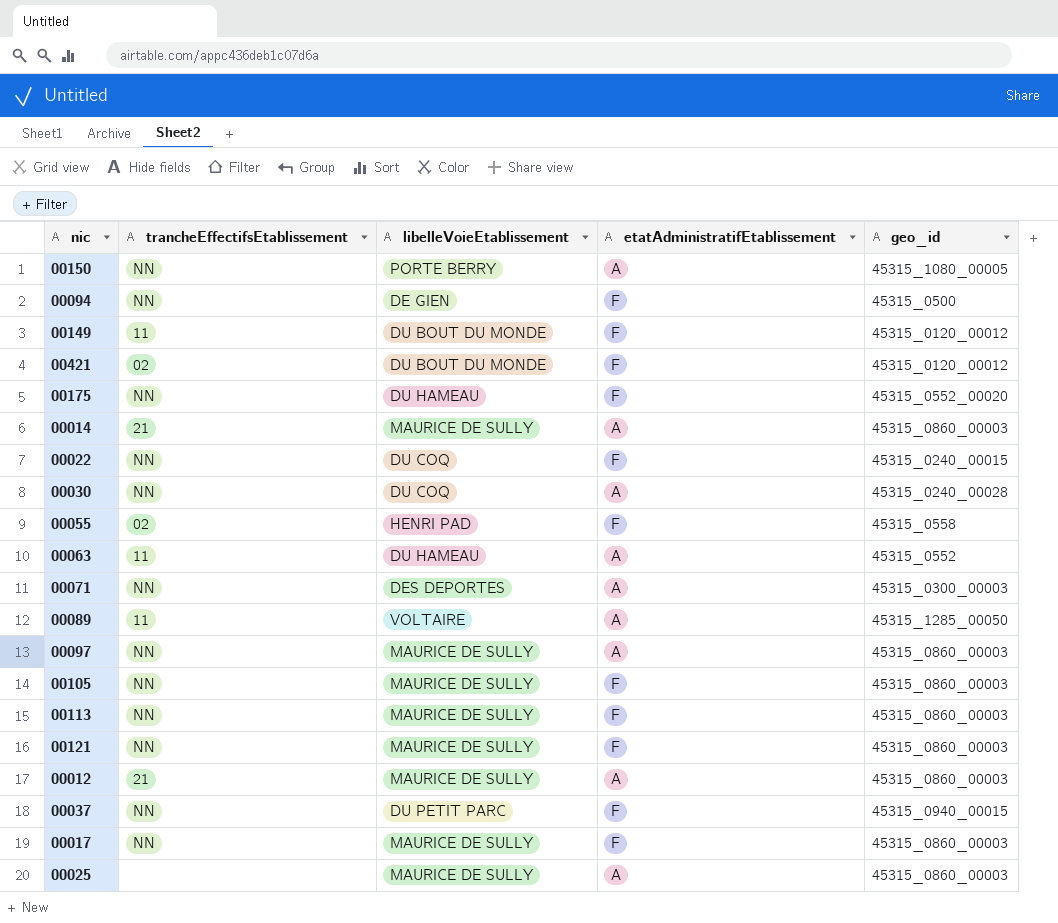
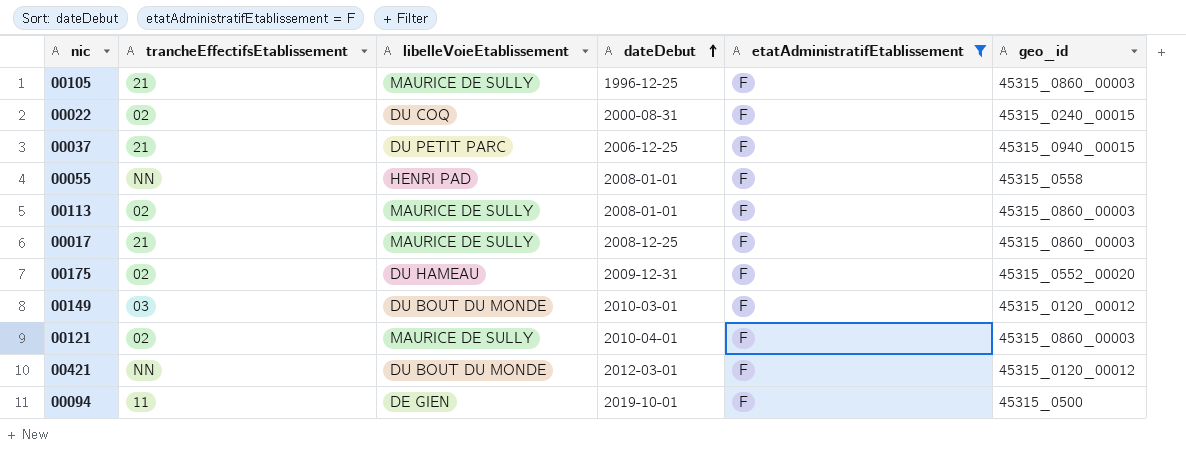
filter: none -> etatAdministratifEtablissement = F
row order: none -> dateDebut ascending
column dateDebut | position: none -> 4
00105 | trancheEffectifsEtablissement: NN -> 21
00022 | trancheEffectifsEtablissement: NN -> 02
00037 | trancheEffectifsEtablissement: NN -> 21
00055 | trancheEffectifsEtablissement: 02 -> NN
00113 | trancheEffectifsEtablissement: NN -> 02
00017 | trancheEffectifsEtablissement: NN -> 21
00175 | trancheEffectifsEtablissement: NN -> 02
00149 | trancheEffectifsEtablissement: 11 -> 03
00121 | trancheEffectifsEtablissement: NN -> 02
00421 | trancheEffectifsEtablissement: 02 -> NN
00094 | trancheEffectifsEtablissement: NN -> 11

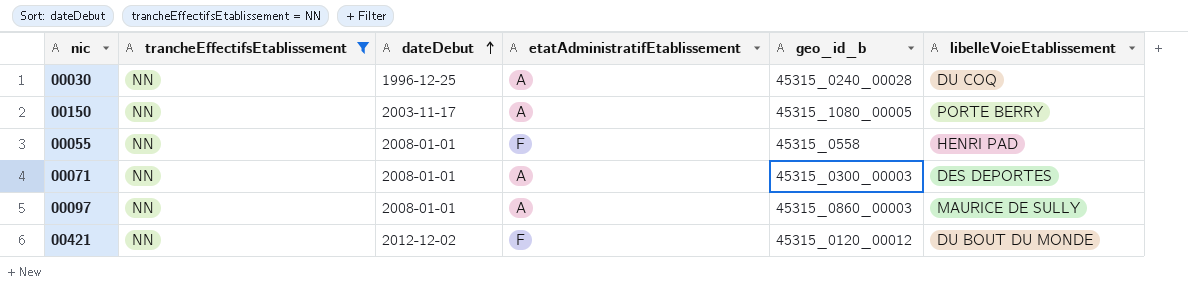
filter: etatAdministratifEtablissement = F -> trancheEffectifsEtablissement = NN
column name: geo_id -> geo_id_b
column libelleVoieEtablissement | position: 3 -> 6
00421 | dateDebut: 2012-03-01 -> 2012-12-02

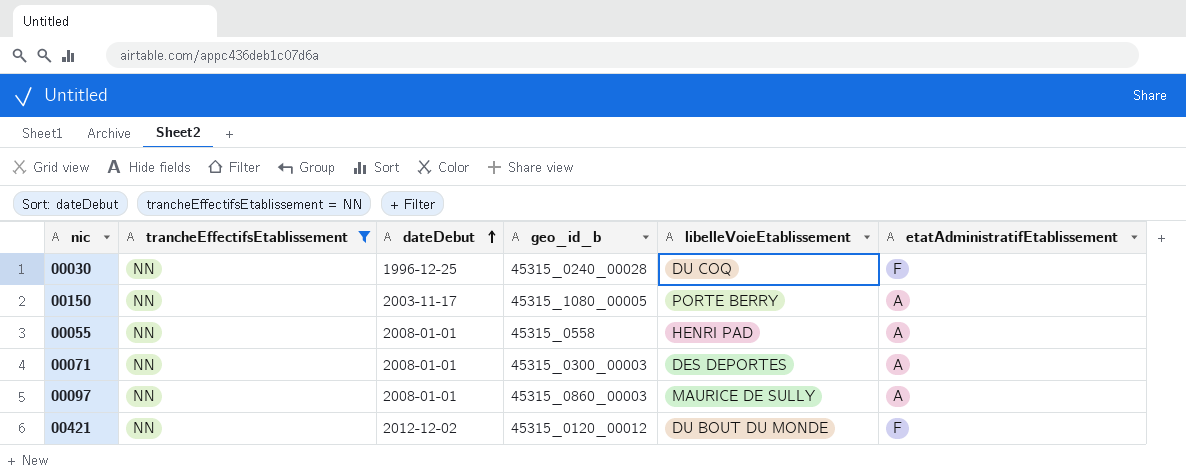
column etatAdministratifEtablissement | position: 4 -> 6
00030 | etatAdministratifEtablissement: A -> F
00055 | etatAdministratifEtablissement: F -> A

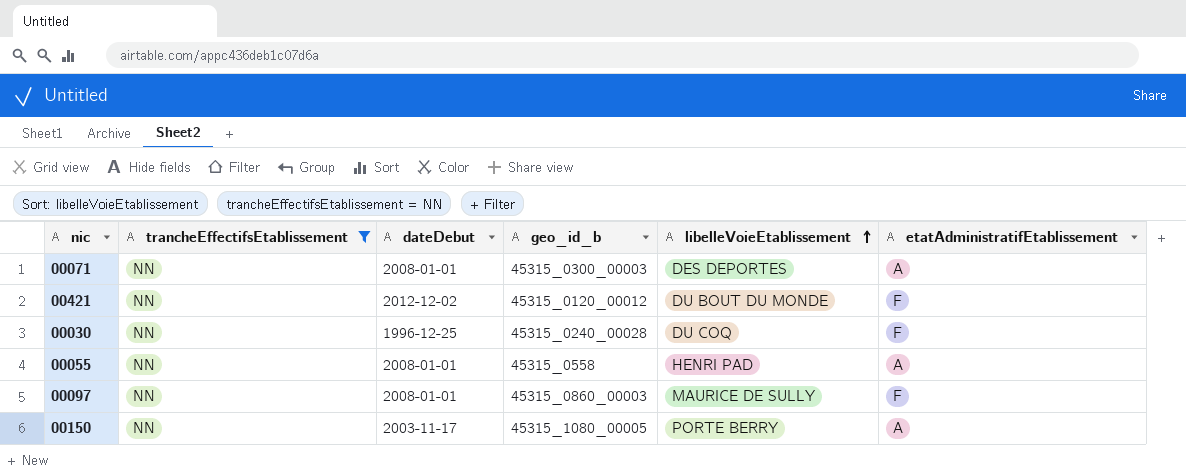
row order: dateDebut ascending -> libelleVoieEtablissement ascending
00097 | etatAdministratifEtablissement: A -> F

